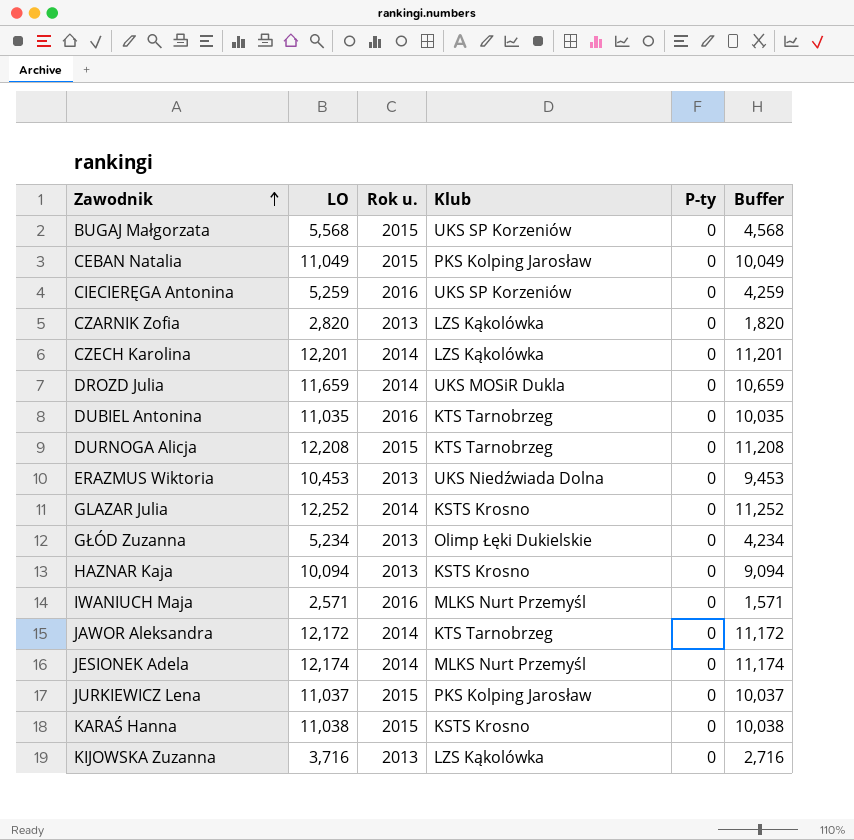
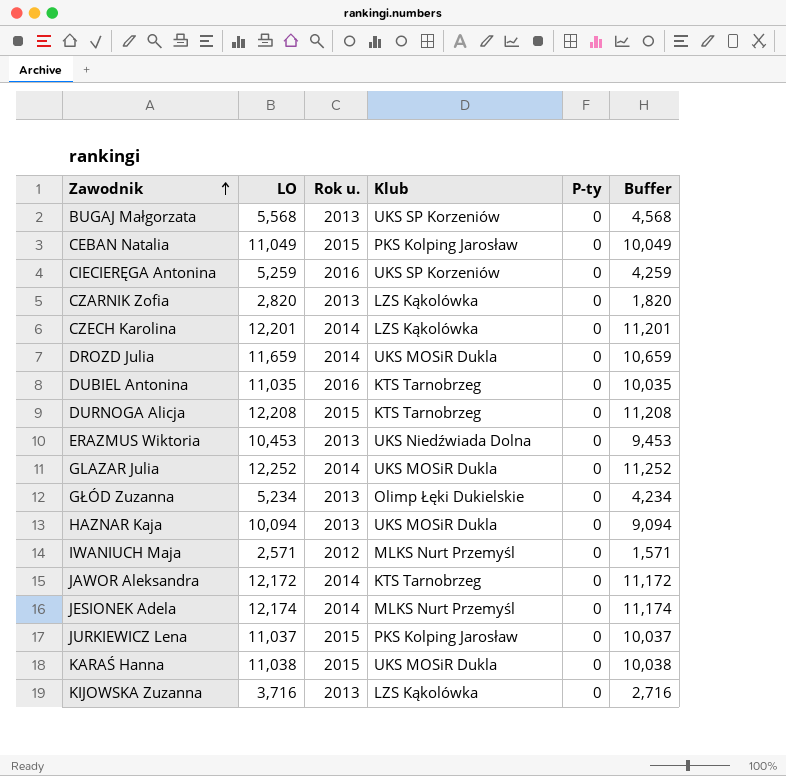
BUGAJ Małgorzata | Rok u.: 2015 -> 2013
GLAZAR Julia | Klub: KSTS Krosno -> UKS MOSiR Dukla
HAZNAR Kaja | Klub: KSTS Krosno -> UKS MOSiR Dukla
IWANIUCH Maja | Rok u.: 2016 -> 2012
KARAŚ Hanna | Klub: KSTS Krosno -> UKS MOSiR Dukla

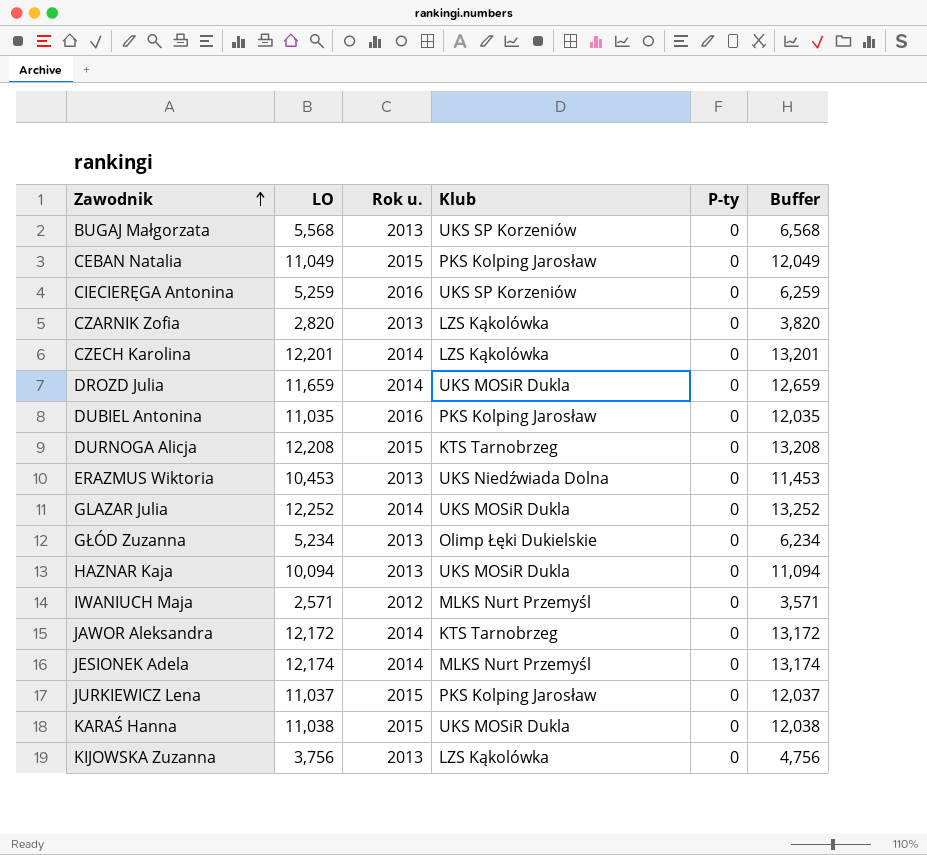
column Buffer | formula: [LO] - 1000 -> [LO] + 1000
DUBIEL Antonina | Klub: KTS Tarnobrzeg -> PKS Kolping Jarosław
KIJOWSKA Zuzanna | LO: 3,716 -> 3,756

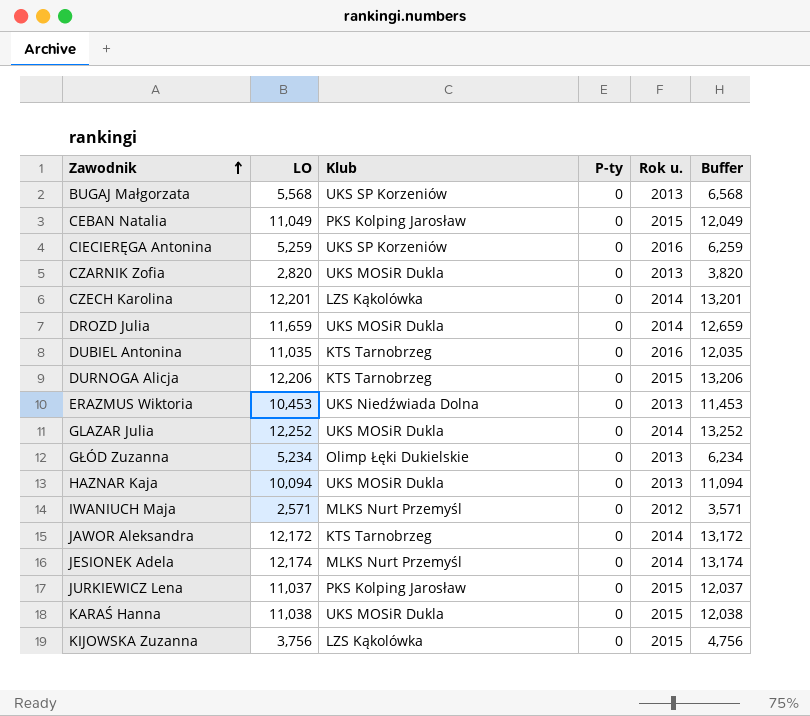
column Rok u. | position: 3 -> 5
CZARNIK Zofia | Klub: LZS Kąkolówka -> UKS MOSiR Dukla
DUBIEL Antonina | Klub: PKS Kolping Jarosław -> KTS Tarnobrzeg
DURNOGA Alicja | LO: 12,208 -> 12,206
DURNOGA Alicja | Buffer: 13,208 -> 13,206
KIJOWSKA Zuzanna | Rok u.: 2013 -> 2015

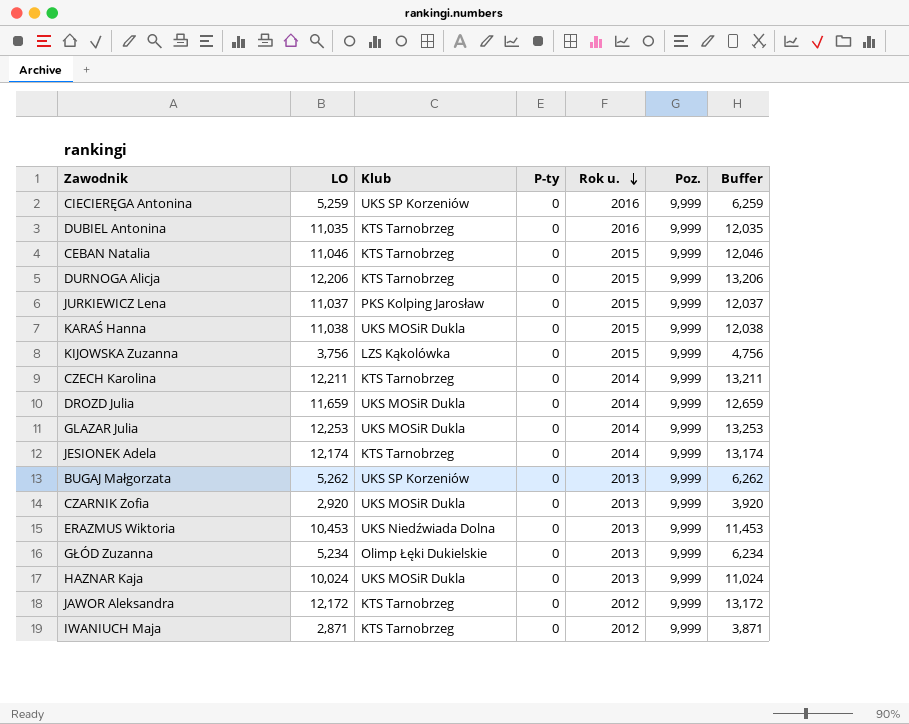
row order: Zawodnik ascending -> Rok u. descending
column Poz. | position: none -> 6
CEBAN Natalia | LO: 11,049 -> 11,046
CEBAN Natalia | Klub: PKS Kolping Jarosław -> KTS Tarnobrzeg
CEBAN Natalia | Buffer: 12,049 -> 12,046
CZECH Karolina | LO: 12,201 -> 12,211
CZECH Karolina | Klub: LZS Kąkolówka -> KTS Tarnobrzeg
CZECH Karolina | Buffer: 13,201 -> 13,211
GLAZAR Julia | LO: 12,252 -> 12,253
GLAZAR Julia | Buffer: 13,252 -> 13,253
JESIONEK Adela | Klub: MLKS Nurt Przemyśl -> KTS Tarnobrzeg
BUGAJ Małgorzata | LO: 5,568 -> 5,262
BUGAJ Małgorzata | Buffer: 6,568 -> 6,262
CZARNIK Zofia | LO: 2,820 -> 2,920
CZARNIK Zofia | Buffer: 3,820 -> 3,920
HAZNAR Kaja | LO: 10,094 -> 10,024
HAZNAR Kaja | Buffer: 11,094 -> 11,024
JAWOR Aleksandra | Rok u.: 2014 -> 2012
IWANIUCH Maja | LO: 2,571 -> 2,871
IWANIUCH Maja | Klub: MLKS Nurt Przemyśl -> KTS Tarnobrzeg
IWANIUCH Maja | Buffer: 3,571 -> 3,871

